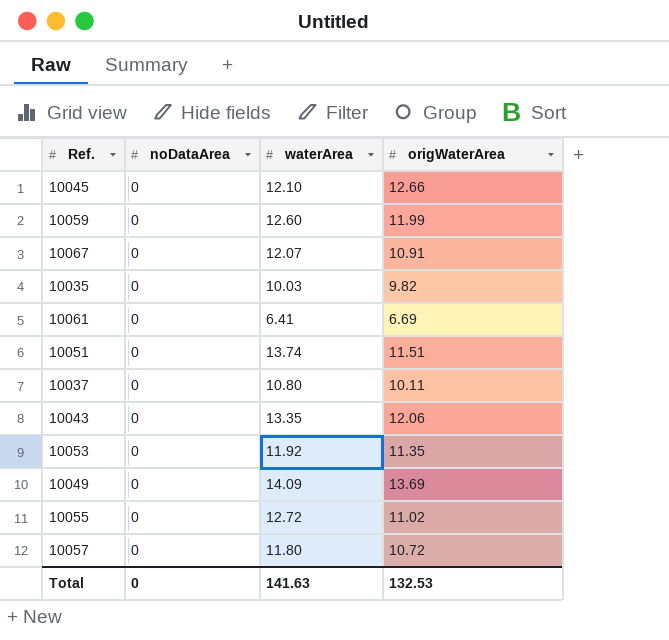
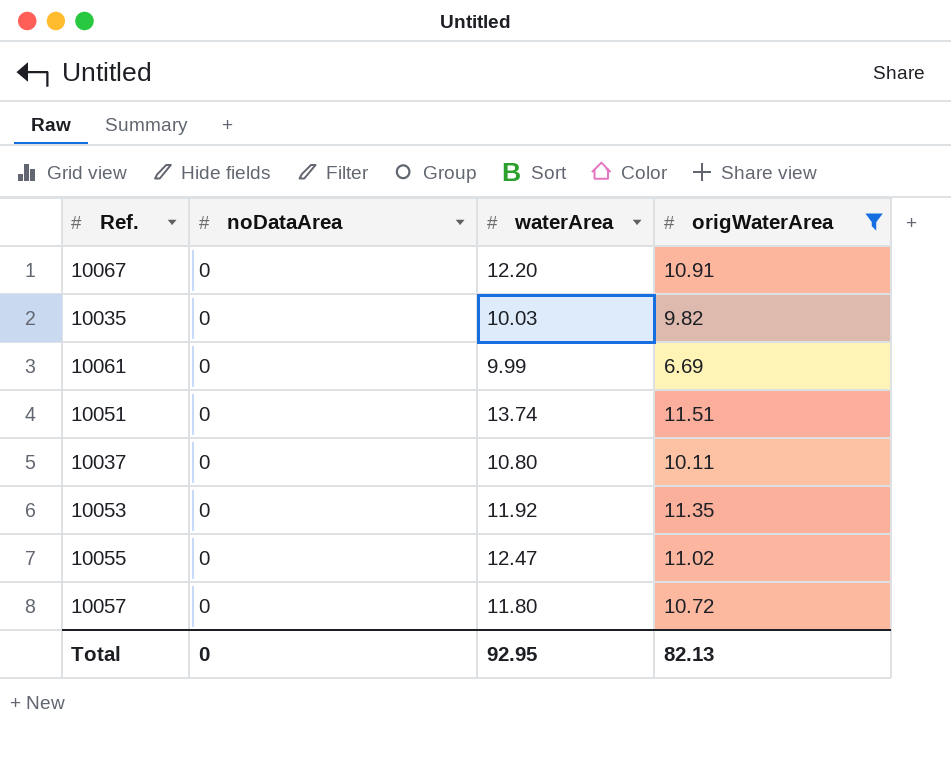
filter: none -> origWaterArea <= 11.51
10067 | waterArea: 12.07 -> 12.20
10061 | waterArea: 6.41 -> 9.99
10055 | waterArea: 12.72 -> 12.47
Total | waterArea: 141.63 -> 92.95
Total | origWaterArea: 132.53 -> 82.13

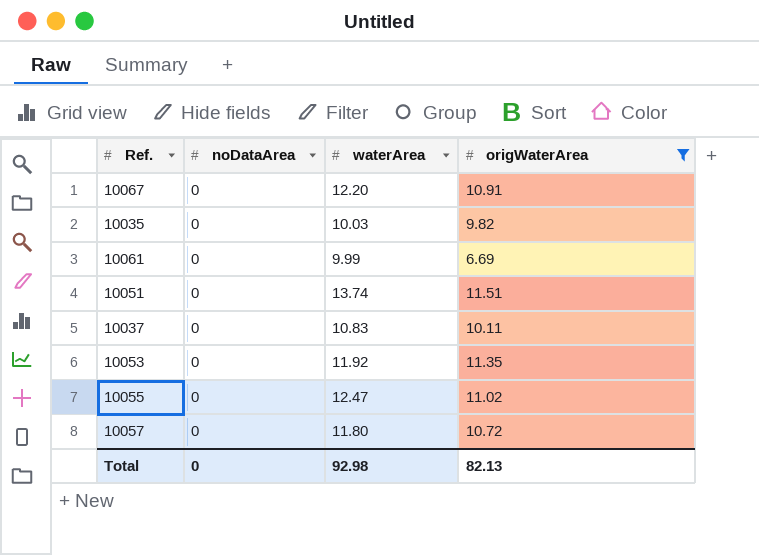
10037 | waterArea: 10.80 -> 10.83
Total | waterArea: 92.95 -> 92.98

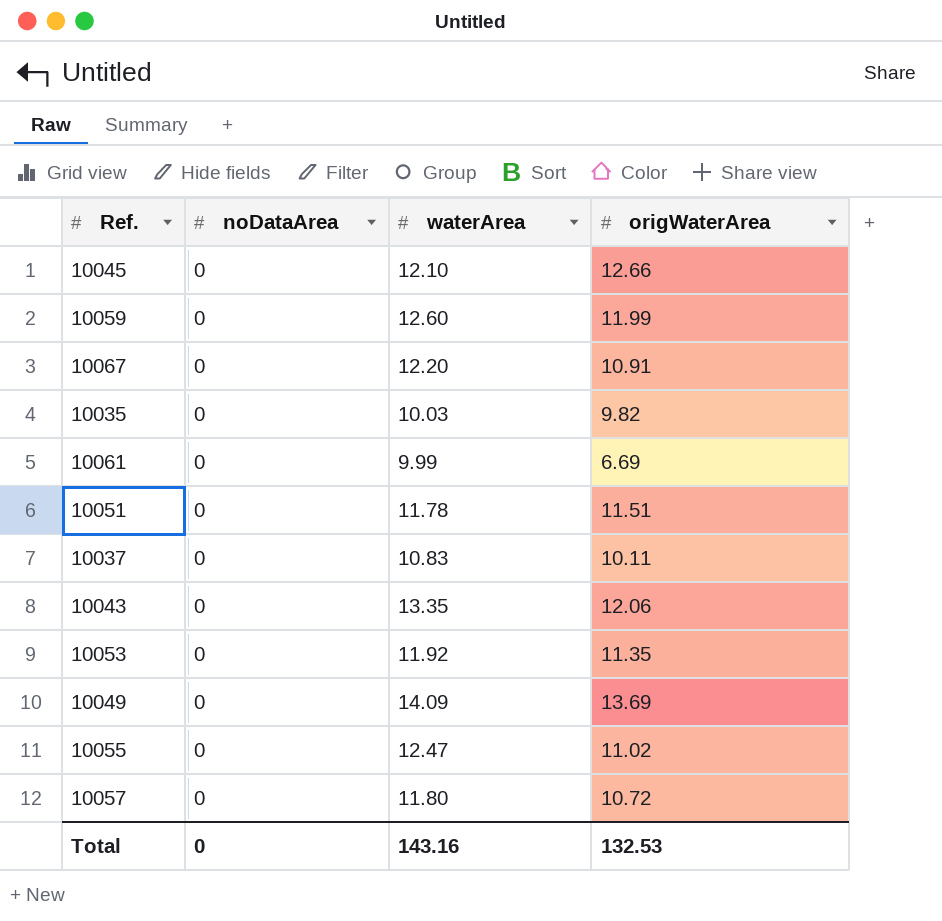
filter: origWaterArea <= 11.51 -> none
10051 | waterArea: 13.74 -> 11.78
Total | waterArea: 92.98 -> 143.16
Total | origWaterArea: 82.13 -> 132.53

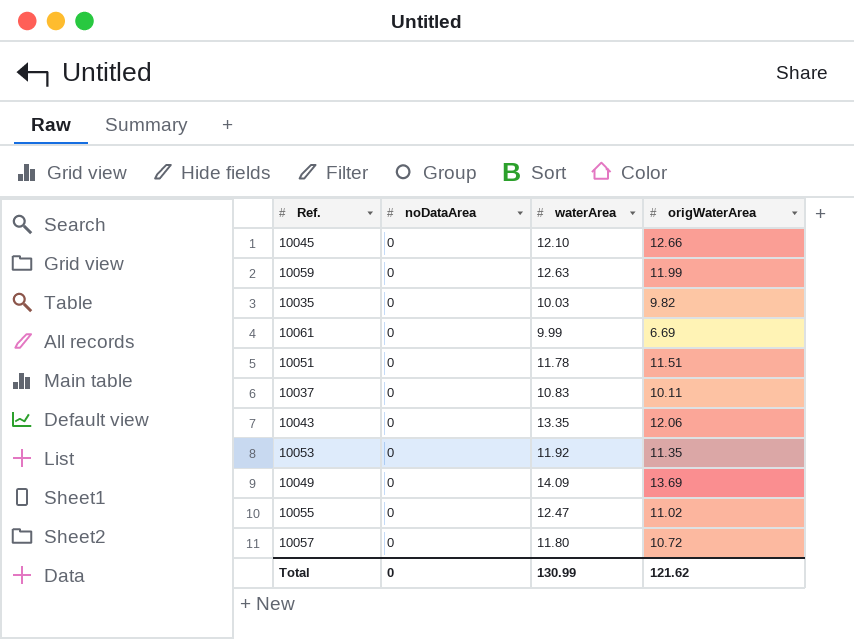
row 10067: 0 | 12.20 | 10.91 -> none
10059 | waterArea: 12.60 -> 12.63
Total | waterArea: 143.16 -> 130.99
Total | origWaterArea: 132.53 -> 121.62

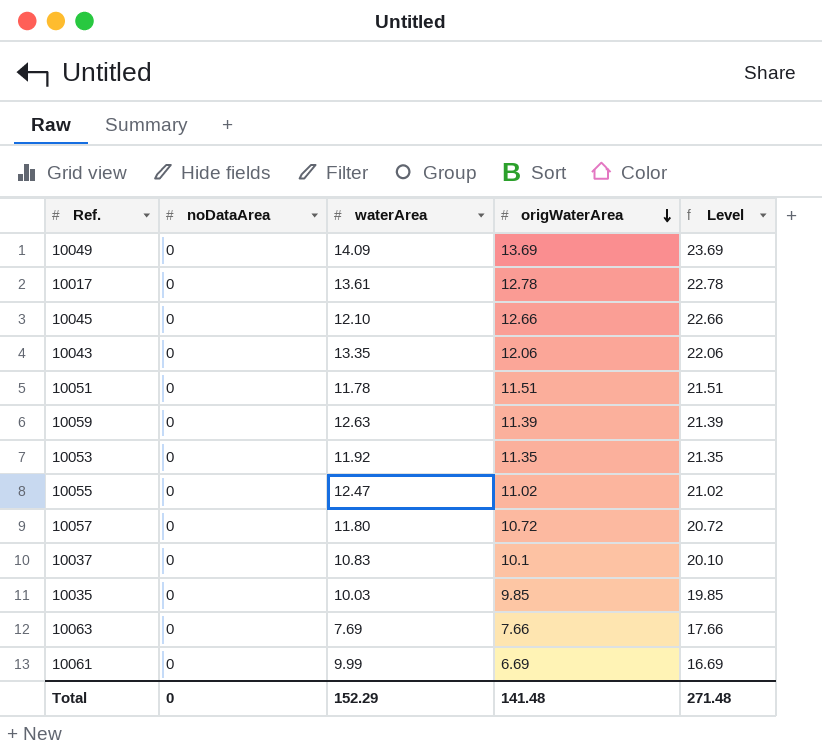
row order: none -> origWaterArea descending
column Level | formula: none -> [origWaterArea] + 10
row 10017: none -> 0 | 13.61 | 12.78 | 22.78
10059 | origWaterArea: 11.99 -> 11.39
10037 | origWaterArea: 10.11 -> 10.1
10035 | origWaterArea: 9.82 -> 9.85
row 10063: none -> 0 | 7.69 | 7.66 | 17.66
Total | waterArea: 130.99 -> 152.29
Total | origWaterArea: 121.62 -> 141.48

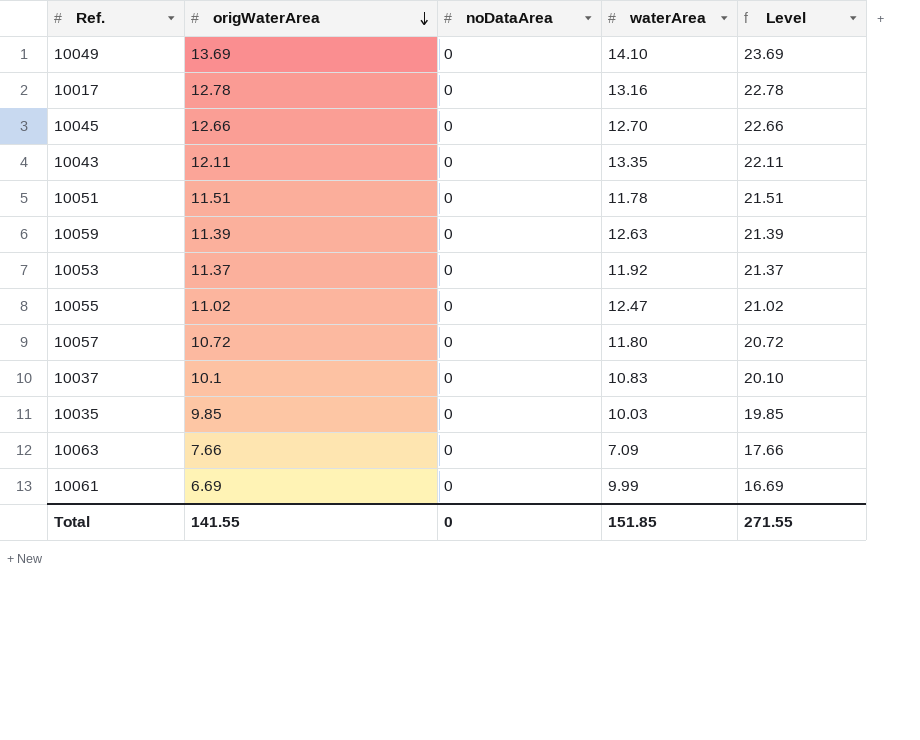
column origWaterArea | position: 4 -> 2
10049 | waterArea: 14.09 -> 14.10
10017 | waterArea: 13.61 -> 13.16
10045 | waterArea: 12.10 -> 12.70
10043 | origWaterArea: 12.06 -> 12.11
10043 | Level: 22.06 -> 22.11
10053 | origWaterArea: 11.35 -> 11.37
10053 | Level: 21.35 -> 21.37
10063 | waterArea: 7.69 -> 7.09
Total | origWaterArea: 141.48 -> 141.55
Total | waterArea: 152.29 -> 151.85
Total | Level: 271.48 -> 271.55

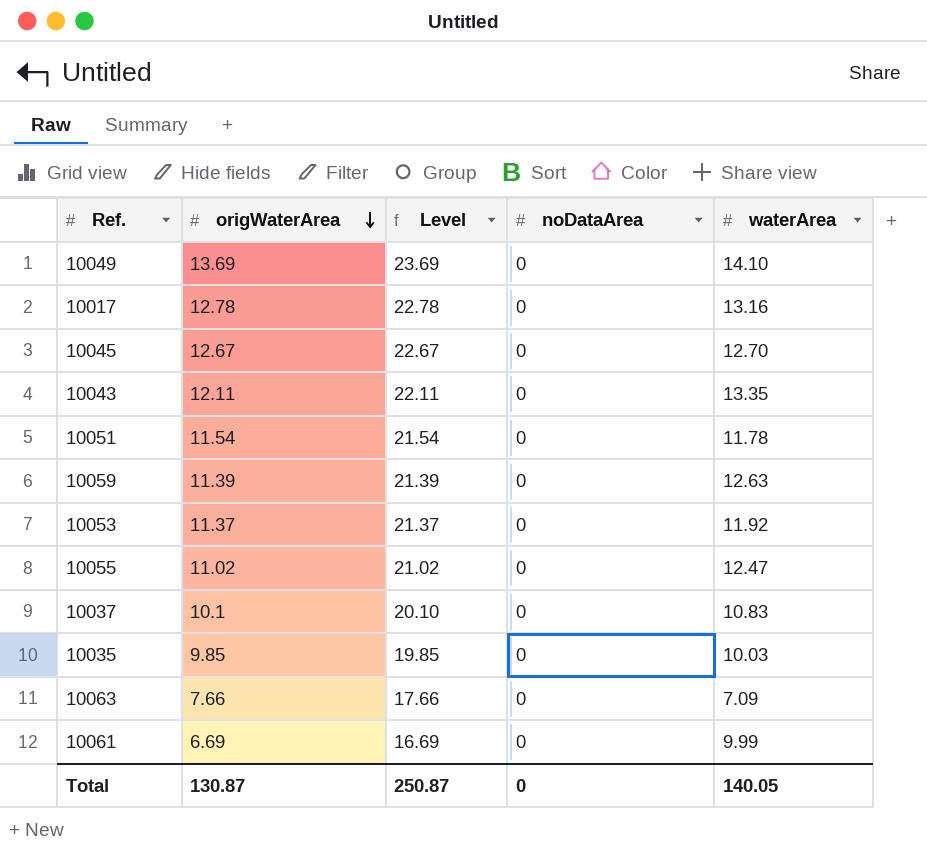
column Level | position: 5 -> 3
row 10057: 10.72 | 0 | 11.80 | 20.72 -> none
10045 | origWaterArea: 12.66 -> 12.67
10045 | Level: 22.66 -> 22.67
10051 | origWaterArea: 11.51 -> 11.54
10051 | Level: 21.51 -> 21.54
Total | origWaterArea: 141.55 -> 130.87
Total | Level: 271.55 -> 250.87
Total | waterArea: 151.85 -> 140.05

